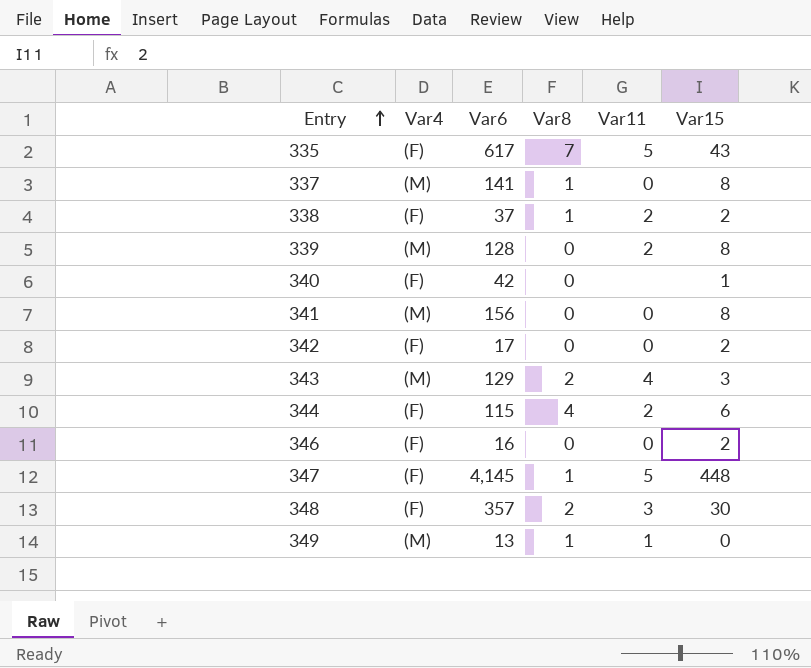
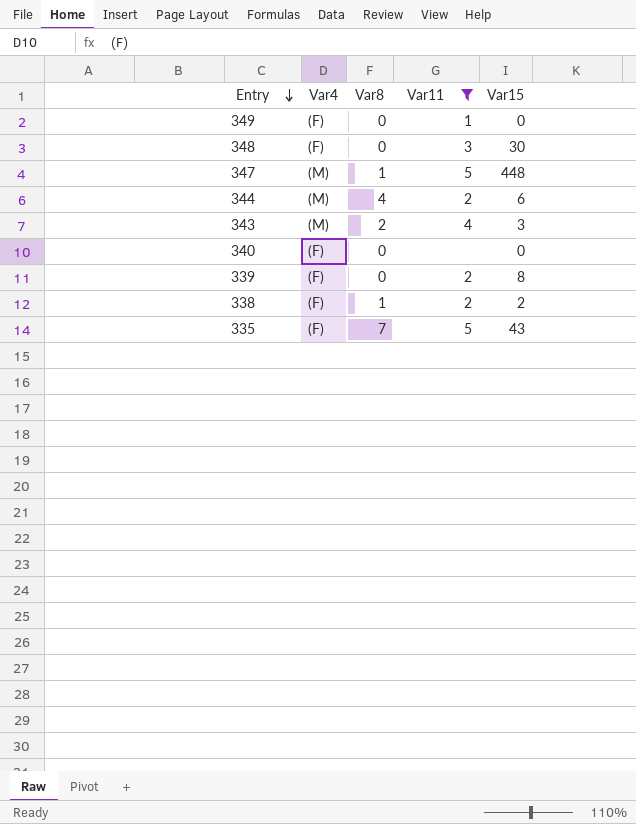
filter: none -> Var11 != 0
row order: Entry ascending -> Entry descending
column Var6 | position: 3 -> none
349 | Var4: (M) -> (F)
349 | Var8: 1 -> 0
348 | Var8: 2 -> 0
347 | Var4: (F) -> (M)
344 | Var4: (F) -> (M)
340 | Var15: 1 -> 0
339 | Var4: (M) -> (F)

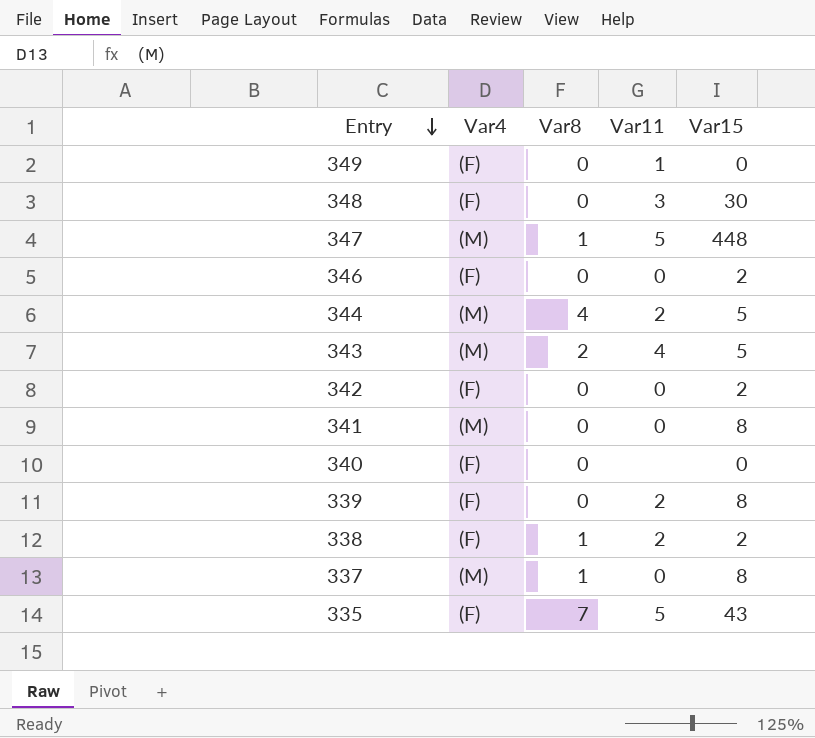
filter: Var11 != 0 -> none
344 | Var15: 6 -> 5
343 | Var15: 3 -> 5

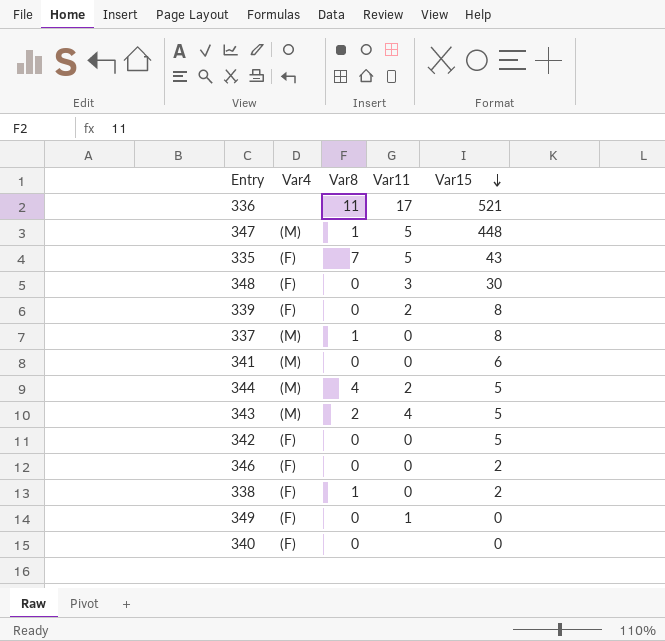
row order: Entry descending -> Var15 descending
row 336: none -> none | 11 | 17 | 521
341 | Var15: 8 -> 6
342 | Var15: 2 -> 5
338 | Var11: 2 -> 0

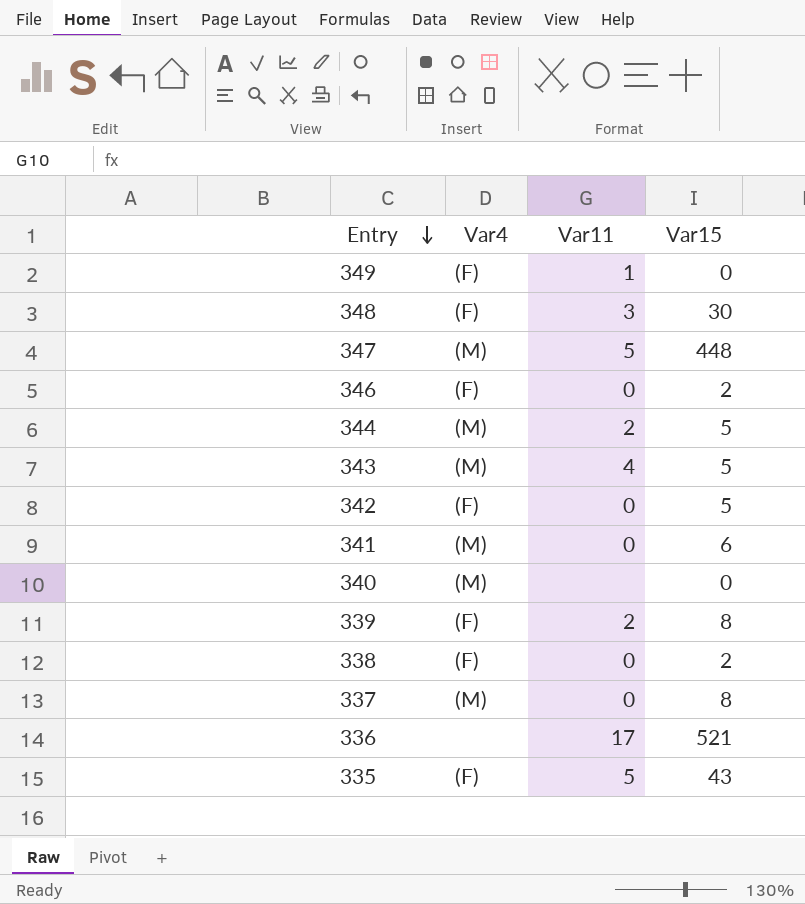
row order: Var15 descending -> Entry descending
column Var8 | position: 3 -> none
340 | Var4: (F) -> (M)

